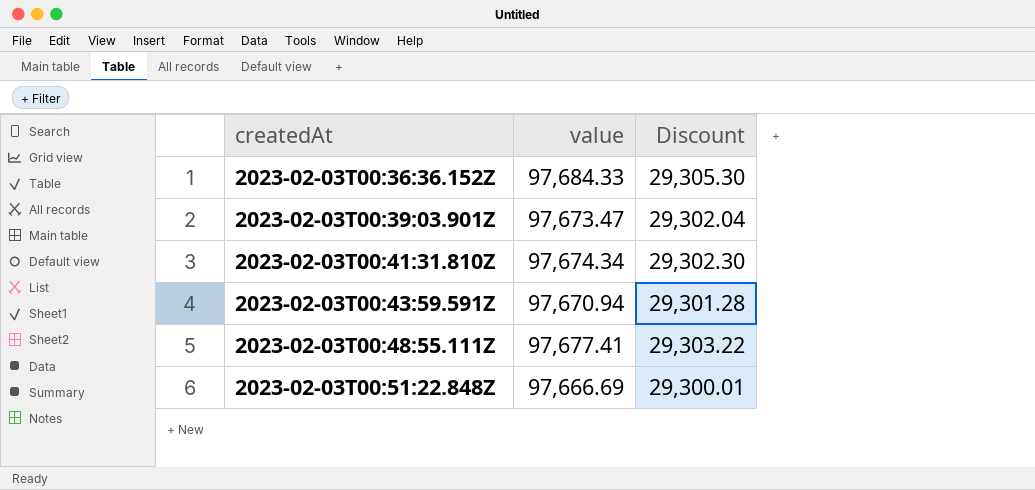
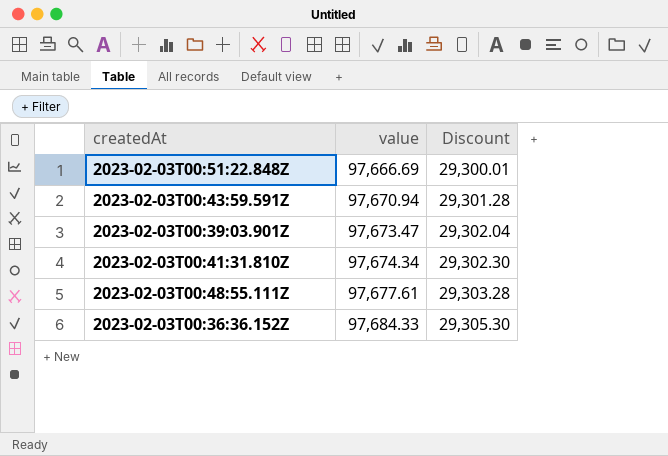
row order: createdAt ascending -> value ascending
2023-02-03T00:48:55.111Z | value: 97,677.41 -> 97,677.61
2023-02-03T00:48:55.111Z | Discount: 29,303.22 -> 29,303.28

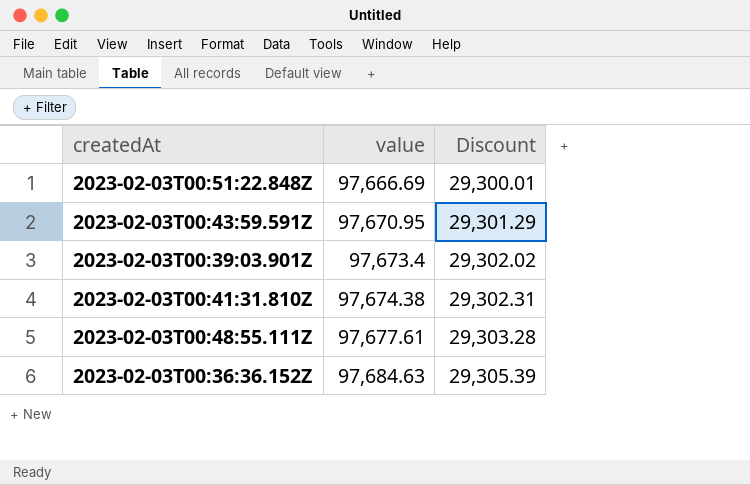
2023-02-03T00:43:59.591Z | value: 97,670.94 -> 97,670.95
2023-02-03T00:43:59.591Z | Discount: 29,301.28 -> 29,301.29
2023-02-03T00:39:03.901Z | value: 97,673.47 -> 97,673.4
2023-02-03T00:39:03.901Z | Discount: 29,302.04 -> 29,302.02
2023-02-03T00:41:31.810Z | value: 97,674.34 -> 97,674.38
2023-02-03T00:41:31.810Z | Discount: 29,302.30 -> 29,302.31
2023-02-03T00:36:36.152Z | value: 97,684.33 -> 97,684.63
2023-02-03T00:36:36.152Z | Discount: 29,305.30 -> 29,305.39

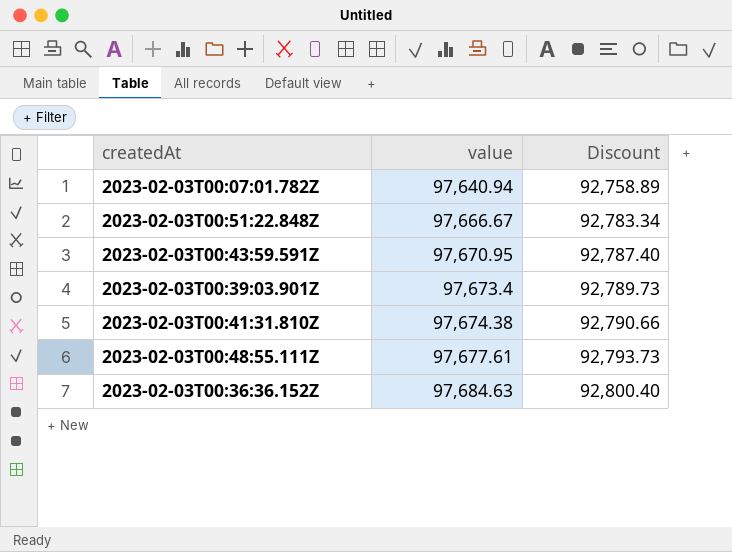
column Discount | formula: [value] * 0.3 -> [value] * 0.95
row 2023-02-03T00:07:01.782Z: none -> 97,640.94 | 92,758.89
2023-02-03T00:51:22.848Z | value: 97,666.69 -> 97,666.67

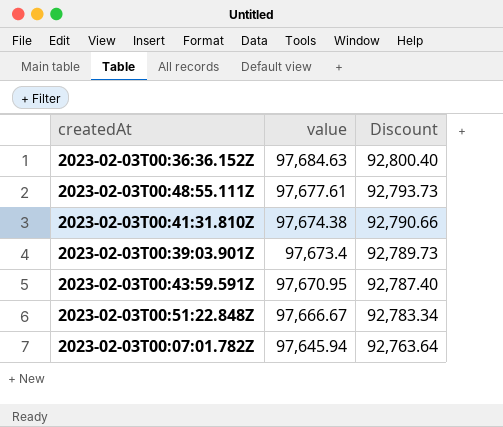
row order: value ascending -> value descending
2023-02-03T00:07:01.782Z | value: 97,640.94 -> 97,645.94
2023-02-03T00:07:01.782Z | Discount: 92,758.89 -> 92,763.64

